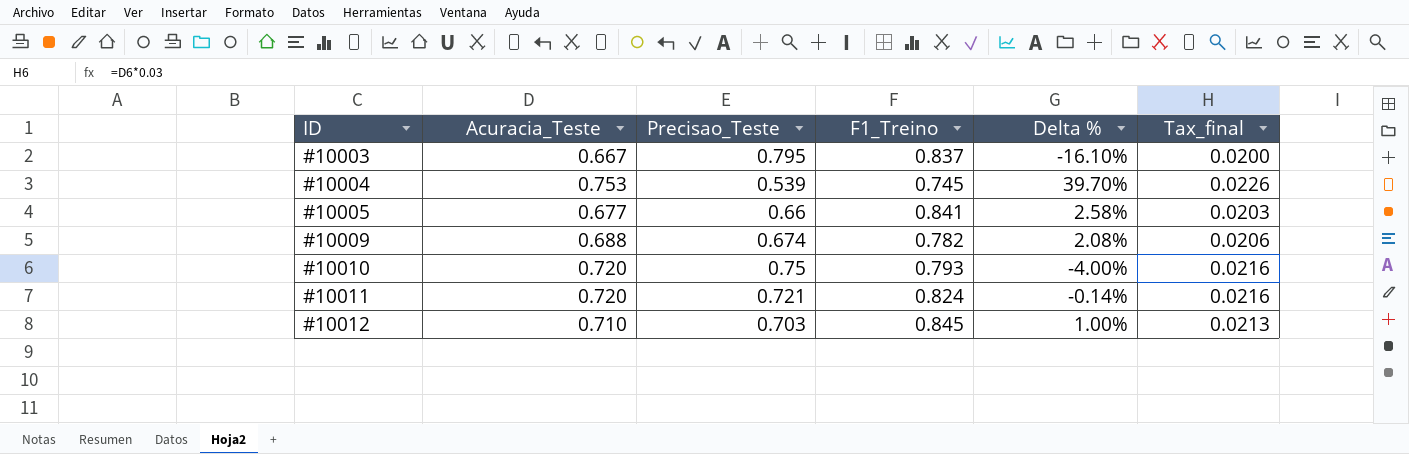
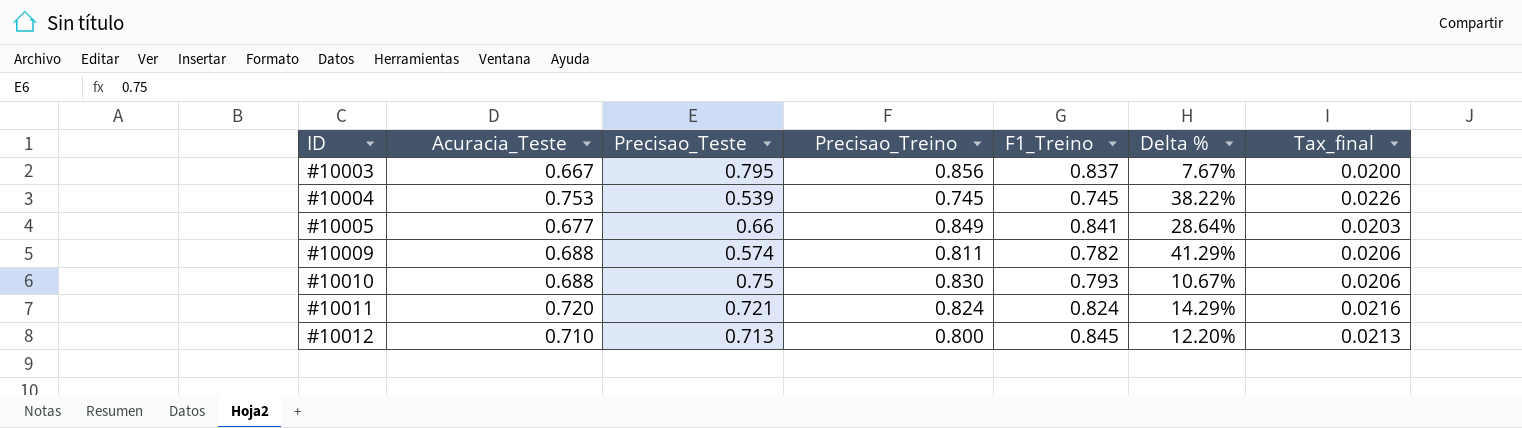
column Precisao_Treino | position: none -> 4
column Delta % | formula: ([Acuracia_Teste] - [Precisao_Teste]) / [Precisao_Teste] -> ([Precisao_Treino] - [Precisao_Teste]) / [Precisao_Teste]
#10009 | Precisao_Teste: 0.674 -> 0.574
#10010 | Acuracia_Teste: 0.720 -> 0.688
#10010 | Tax_final: 0.0216 -> 0.0206
#10012 | Precisao_Teste: 0.703 -> 0.713

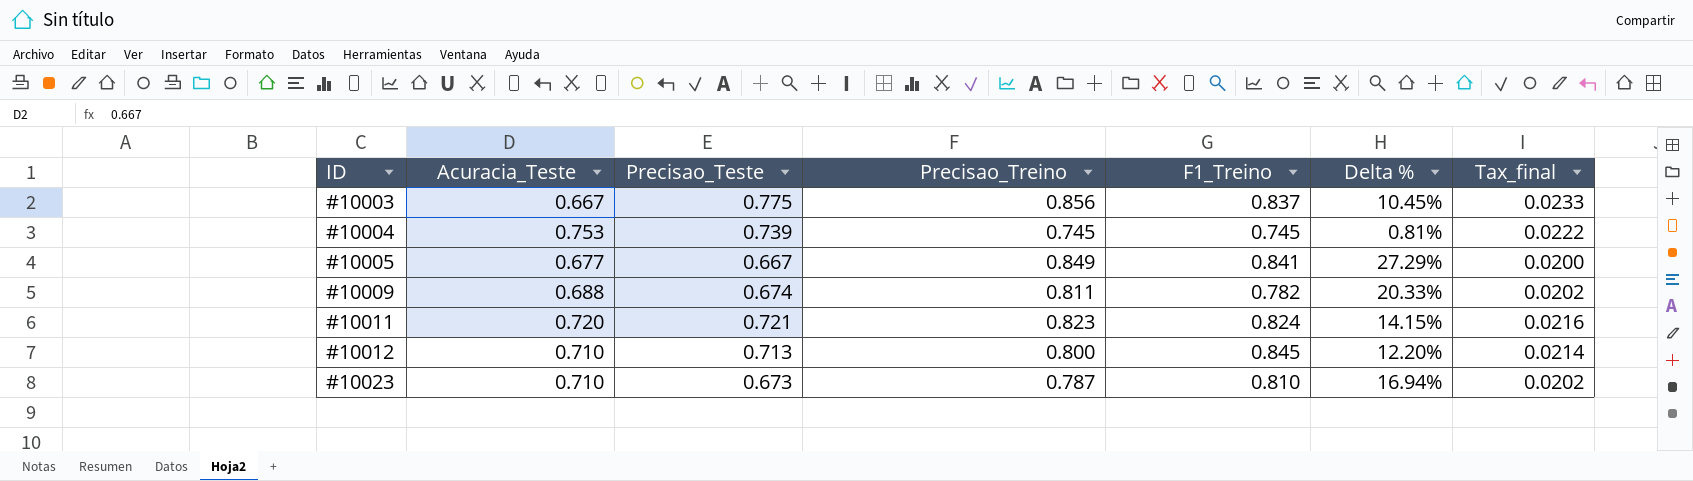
column Tax_final | formula: [Acuracia_Teste] * 0.03 -> [Precisao_Teste] * 0.03
row #10010: 0.688 | 0.75 | 0.830 | 0.793 | 10.67% | 0.0206 -> none
#10003 | Precisao_Teste: 0.795 -> 0.775
#10003 | Delta %: 7.67% -> 10.45%
#10004 | Precisao_Teste: 0.539 -> 0.739
#10004 | Delta %: 38.22% -> 0.81%
#10005 | Precisao_Teste: 0.66 -> 0.667
#10005 | Delta %: 28.64% -> 27.29%
#10009 | Precisao_Teste: 0.574 -> 0.674
#10009 | Delta %: 41.29% -> 20.33%
#10011 | Precisao_Treino: 0.824 -> 0.823
#10011 | Delta %: 14.29% -> 14.15%
row #10023: none -> 0.710 | 0.673 | 0.787 | 0.810 | 16.94% | 0.0202

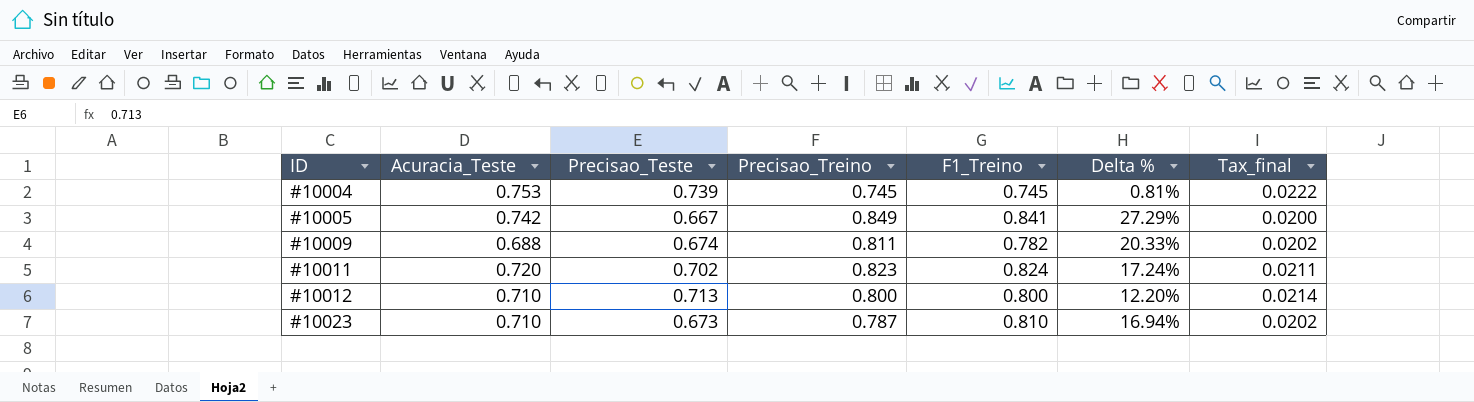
row #10003: 0.667 | 0.775 | 0.856 | 0.837 | 10.45% | 0.0233 -> none
#10005 | Acuracia_Teste: 0.677 -> 0.742
#10011 | Precisao_Teste: 0.721 -> 0.702
#10011 | Delta %: 14.15% -> 17.24%
#10011 | Tax_final: 0.0216 -> 0.0211
#10012 | F1_Treino: 0.845 -> 0.800

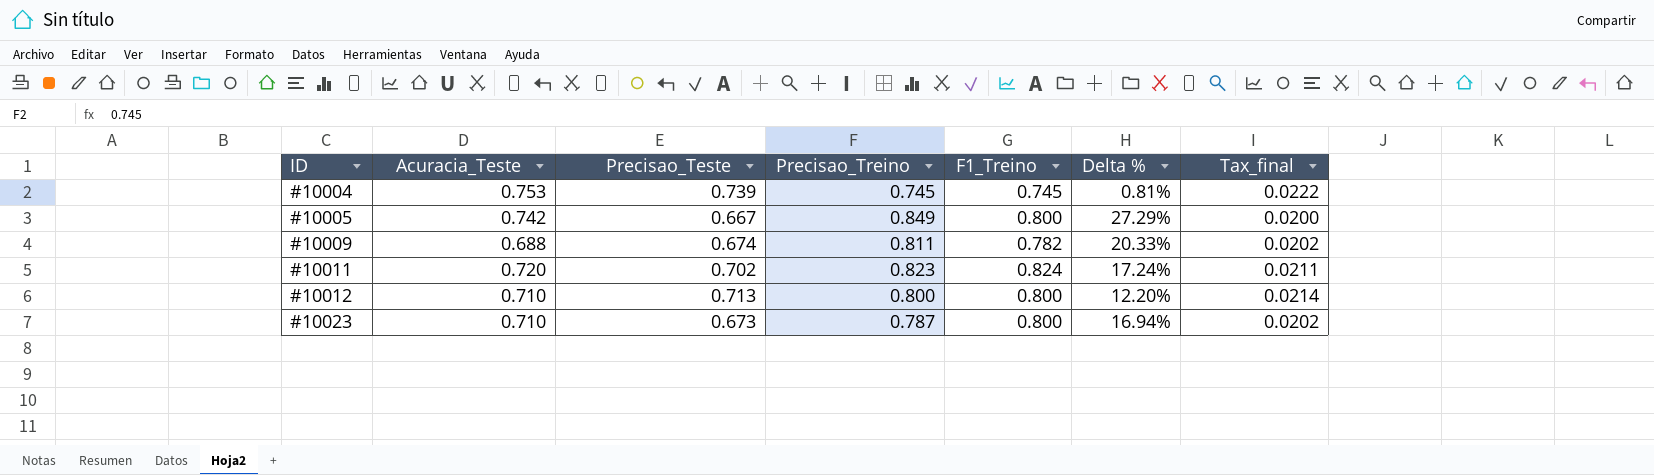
#10005 | F1_Treino: 0.841 -> 0.800
#10023 | F1_Treino: 0.810 -> 0.800

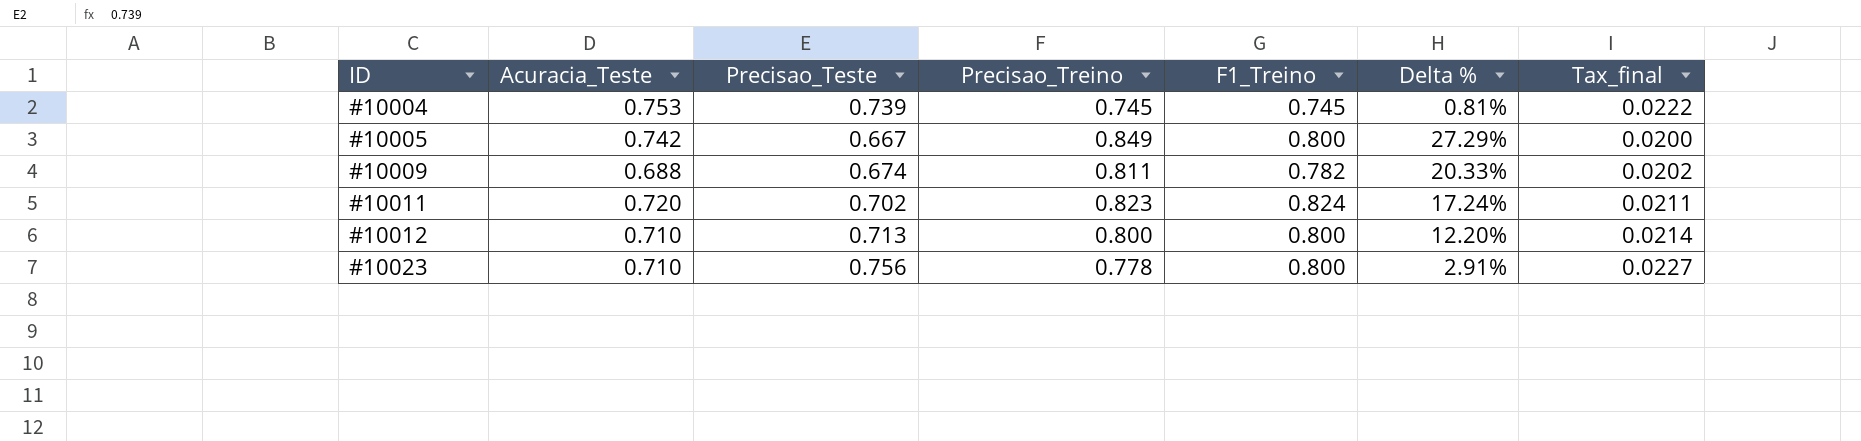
#10023 | Precisao_Teste: 0.673 -> 0.756
#10023 | Precisao_Treino: 0.787 -> 0.778
#10023 | Delta %: 16.94% -> 2.91%
#10023 | Tax_final: 0.0202 -> 0.0227

